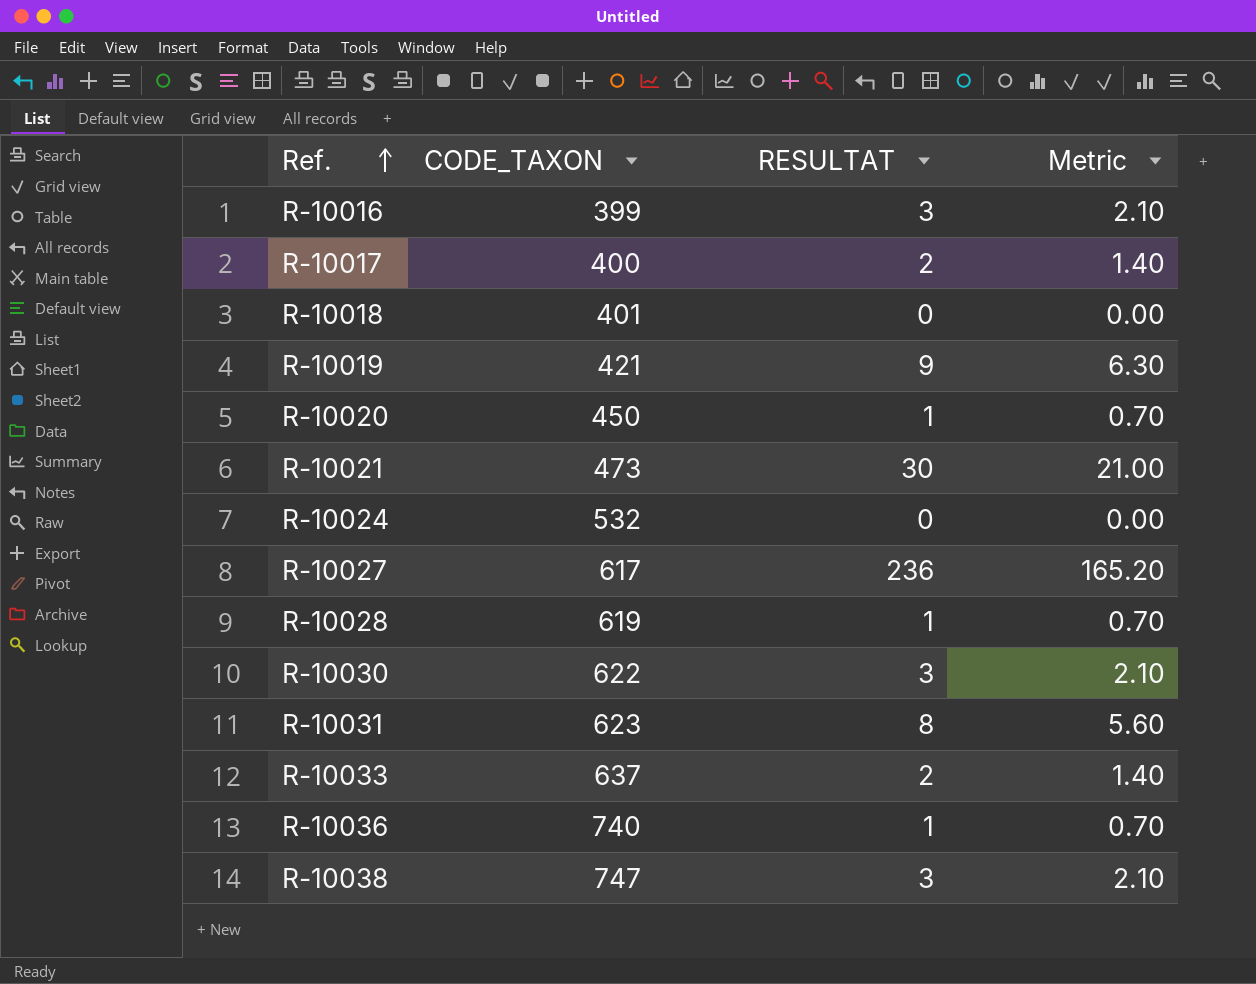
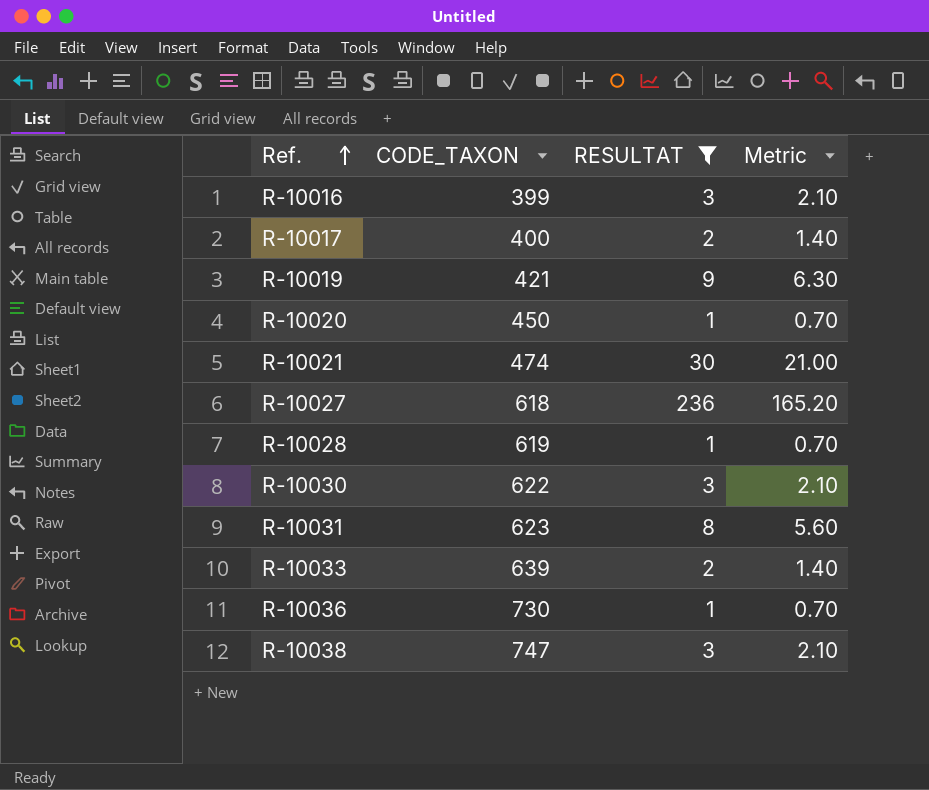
filter: none -> RESULTAT != 0
R-10021 | CODE_TAXON: 473 -> 474
R-10027 | CODE_TAXON: 617 -> 618
R-10033 | CODE_TAXON: 637 -> 639
R-10036 | CODE_TAXON: 740 -> 730

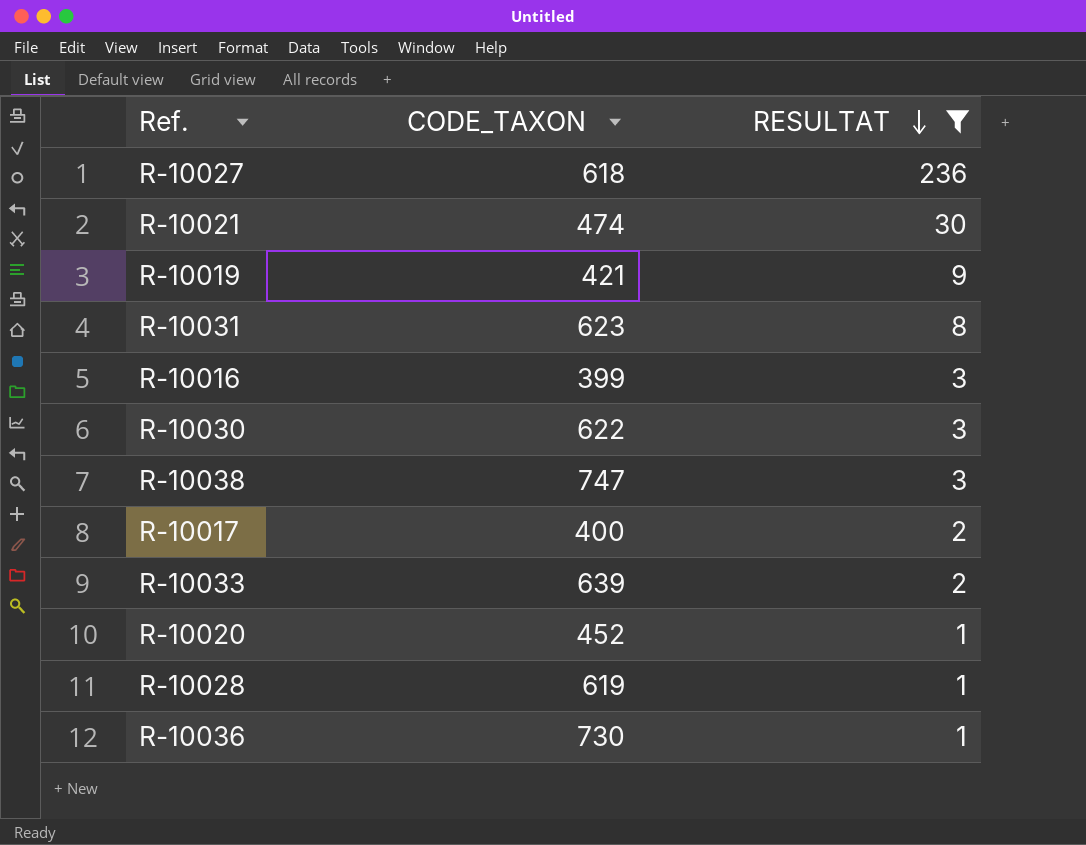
row order: Ref. ascending -> RESULTAT descending
column Metric | formula: [RESULTAT] * 0.7 -> none
R-10020 | CODE_TAXON: 450 -> 452

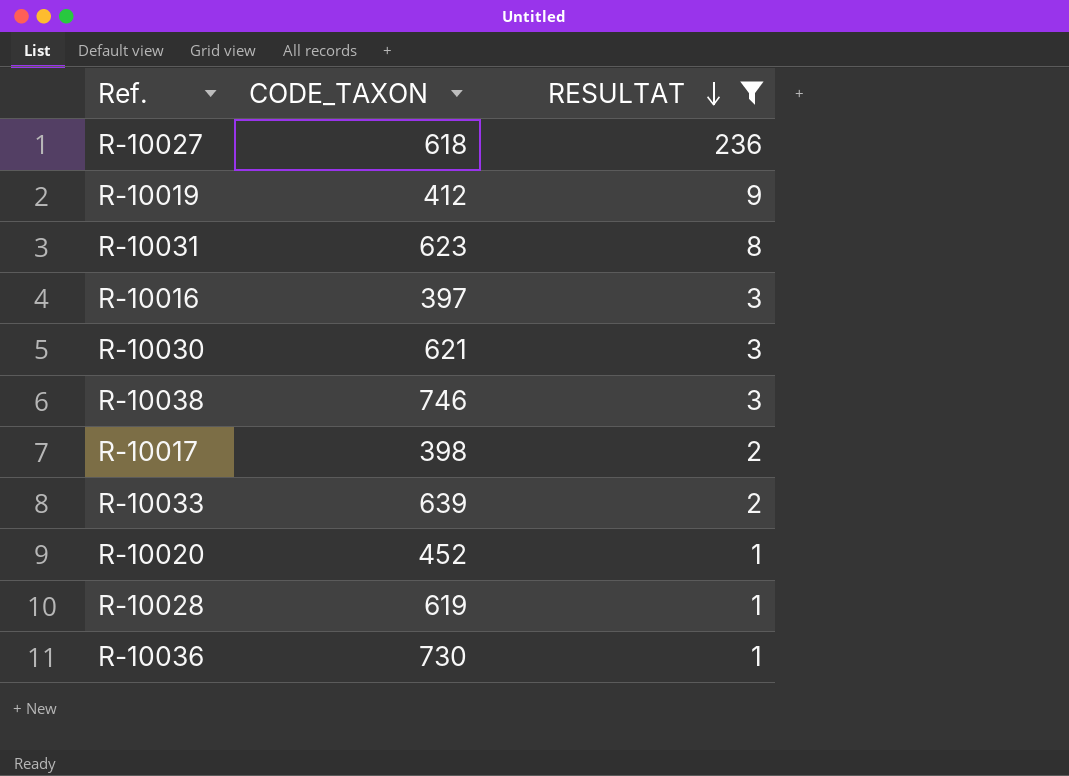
row R-10021: 474 | 30 -> none
R-10019 | CODE_TAXON: 421 -> 412
R-10016 | CODE_TAXON: 399 -> 397
R-10030 | CODE_TAXON: 622 -> 621
R-10038 | CODE_TAXON: 747 -> 746
R-10017 | CODE_TAXON: 400 -> 398

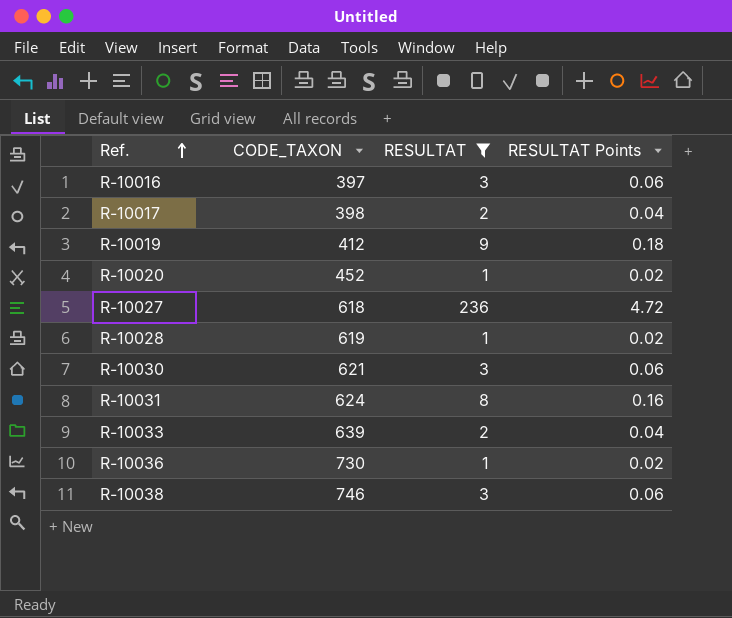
row order: RESULTAT descending -> Ref. ascending
column RESULTAT Points | formula: none -> [RESULTAT] * 0.02
R-10031 | CODE_TAXON: 623 -> 624

